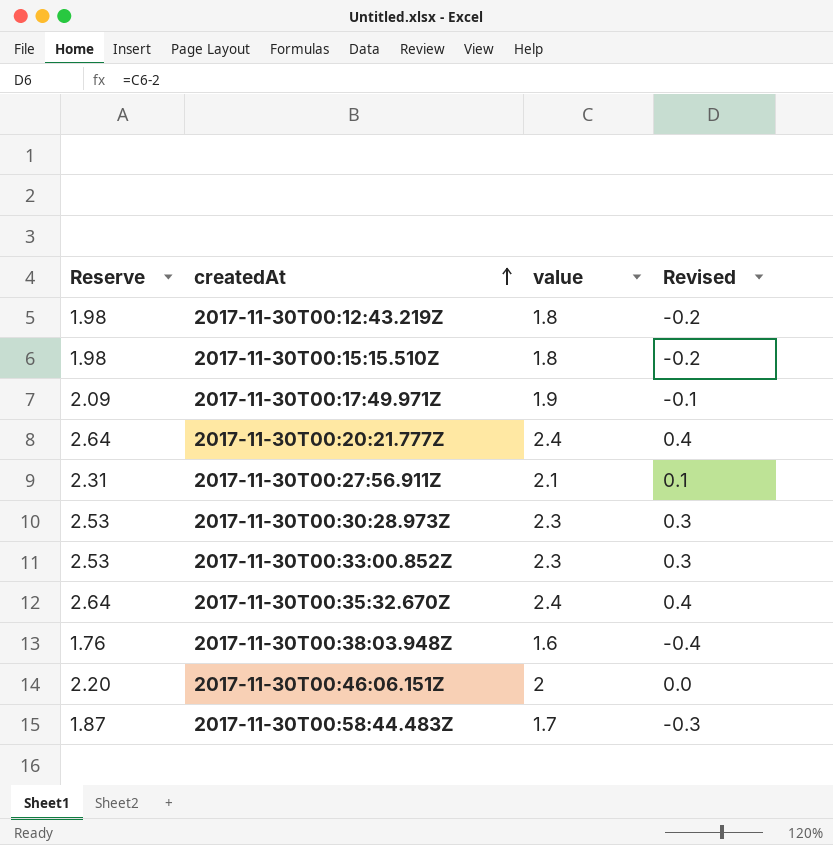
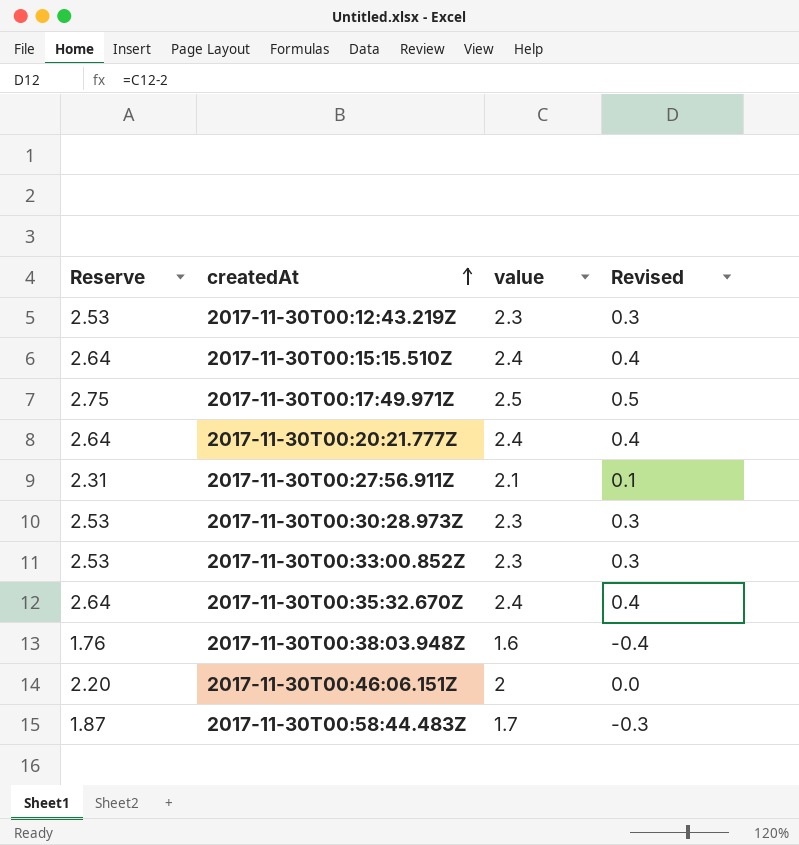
2017-11-30T00:12:43.219Z | Reserve: 1.98 -> 2.53
2017-11-30T00:12:43.219Z | value: 1.8 -> 2.3
2017-11-30T00:12:43.219Z | Revised: -0.2 -> 0.3
2017-11-30T00:15:15.510Z | Reserve: 1.98 -> 2.64
2017-11-30T00:15:15.510Z | value: 1.8 -> 2.4
2017-11-30T00:15:15.510Z | Revised: -0.2 -> 0.4
2017-11-30T00:17:49.971Z | Reserve: 2.09 -> 2.75
2017-11-30T00:17:49.971Z | value: 1.9 -> 2.5
2017-11-30T00:17:49.971Z | Revised: -0.1 -> 0.5

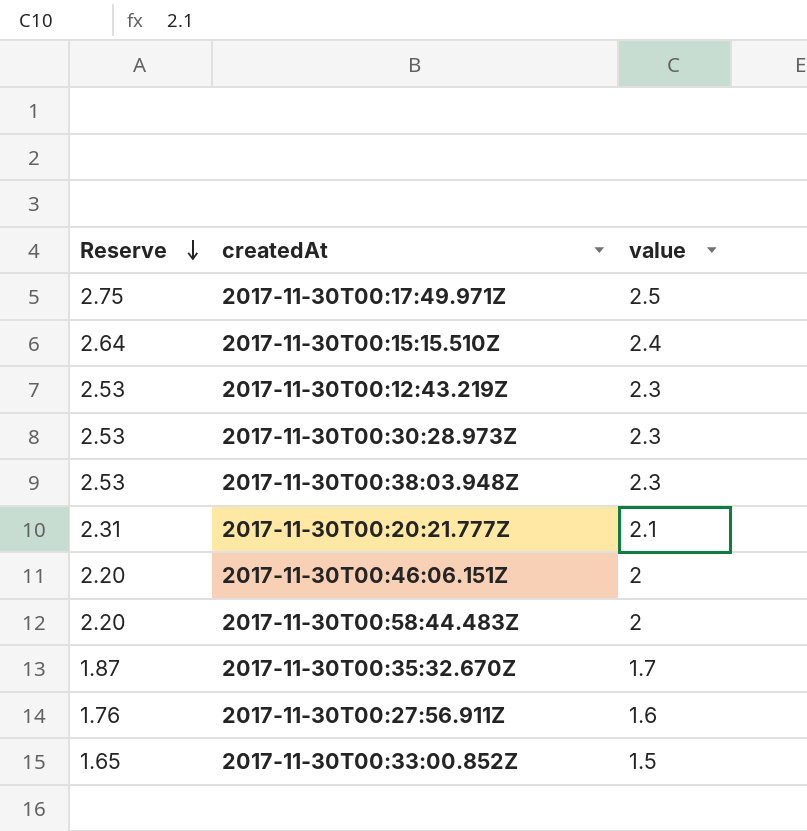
row order: createdAt ascending -> Reserve descending
column Revised | formula: [value] - 2 -> none
2017-11-30T00:38:03.948Z | Reserve: 1.76 -> 2.53
2017-11-30T00:38:03.948Z | value: 1.6 -> 2.3
2017-11-30T00:20:21.777Z | Reserve: 2.64 -> 2.31
2017-11-30T00:20:21.777Z | value: 2.4 -> 2.1
2017-11-30T00:58:44.483Z | Reserve: 1.87 -> 2.20
2017-11-30T00:58:44.483Z | value: 1.7 -> 2
2017-11-30T00:35:32.670Z | Reserve: 2.64 -> 1.87
2017-11-30T00:35:32.670Z | value: 2.4 -> 1.7
2017-11-30T00:27:56.911Z | Reserve: 2.31 -> 1.76
2017-11-30T00:27:56.911Z | value: 2.1 -> 1.6
2017-11-30T00:33:00.852Z | Reserve: 2.53 -> 1.65
2017-11-30T00:33:00.852Z | value: 2.3 -> 1.5

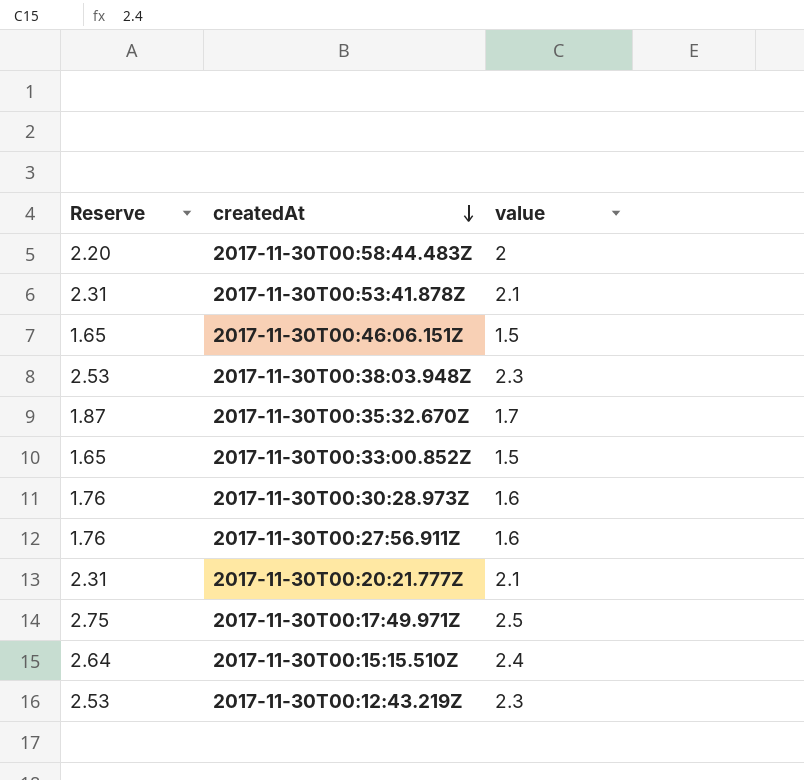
row order: Reserve descending -> createdAt descending
row 2017-11-30T00:53:41.878Z: none -> 2.31 | 2.1
2017-11-30T00:46:06.151Z | Reserve: 2.20 -> 1.65
2017-11-30T00:46:06.151Z | value: 2 -> 1.5
2017-11-30T00:30:28.973Z | Reserve: 2.53 -> 1.76
2017-11-30T00:30:28.973Z | value: 2.3 -> 1.6

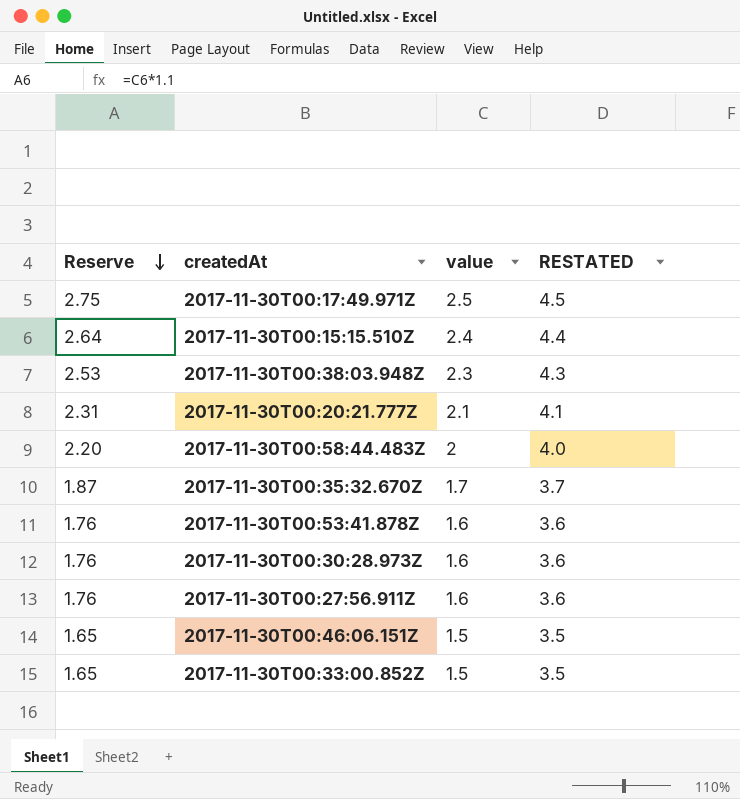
row order: createdAt descending -> Reserve descending
column RESTATED | formula: none -> [value] + 2
row 2017-11-30T00:12:43.219Z: 2.53 | 2.3 -> none
2017-11-30T00:53:41.878Z | Reserve: 2.31 -> 1.76
2017-11-30T00:53:41.878Z | value: 2.1 -> 1.6

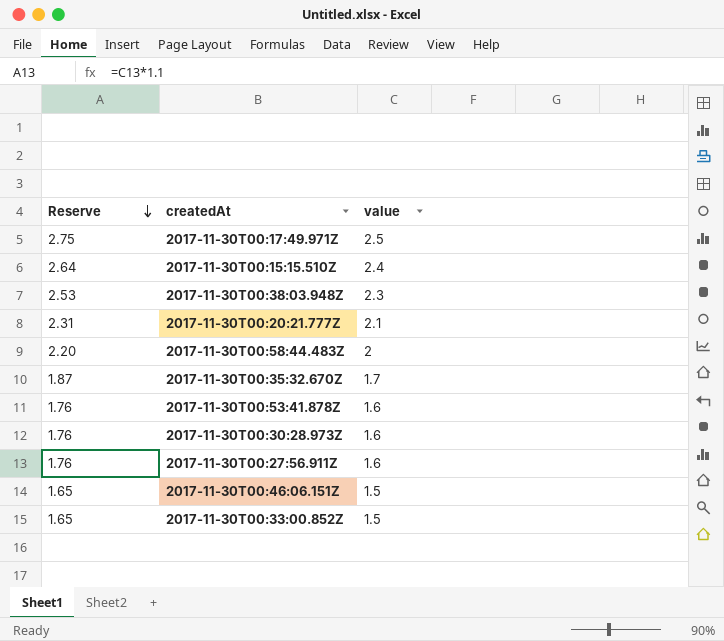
column RESTATED | formula: [value] + 2 -> none

